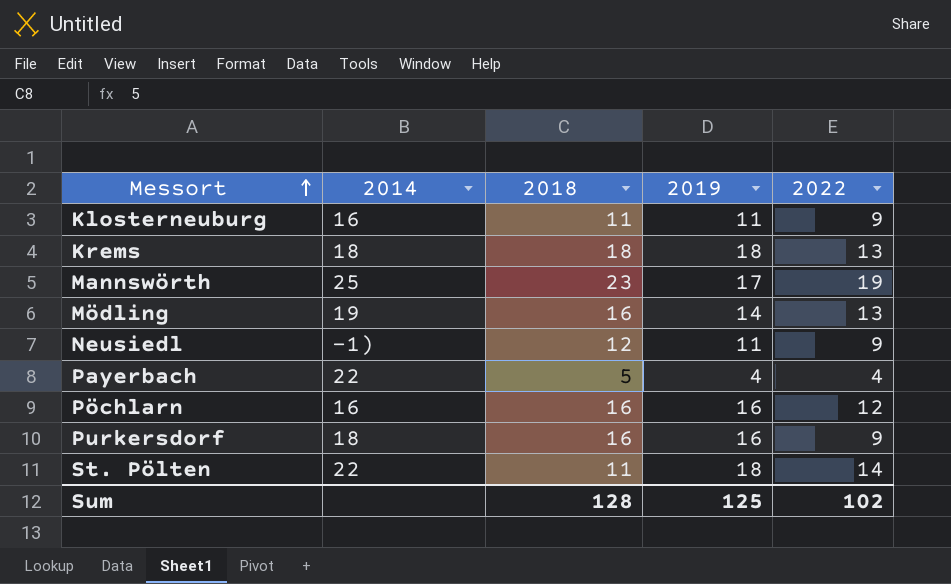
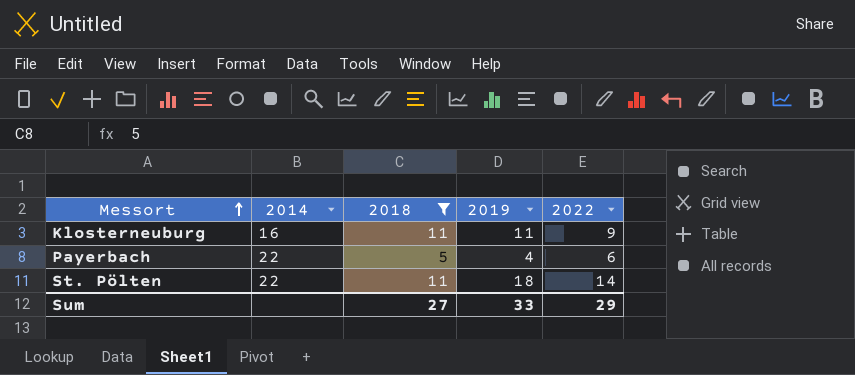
filter: none -> 2018 <= 11
Payerbach | 2022: 4 -> 6
Sum | 2018: 128 -> 27
Sum | 2019: 125 -> 33
Sum | 2022: 102 -> 29

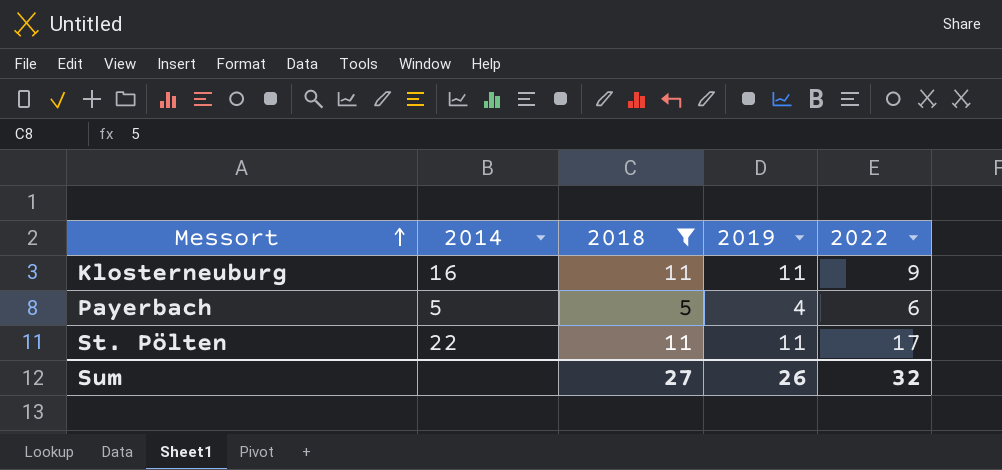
Payerbach | 2014: 22 -> 5
St. Pölten | 2019: 18 -> 11
St. Pölten | 2022: 14 -> 17
Sum | 2019: 33 -> 26
Sum | 2022: 29 -> 32

